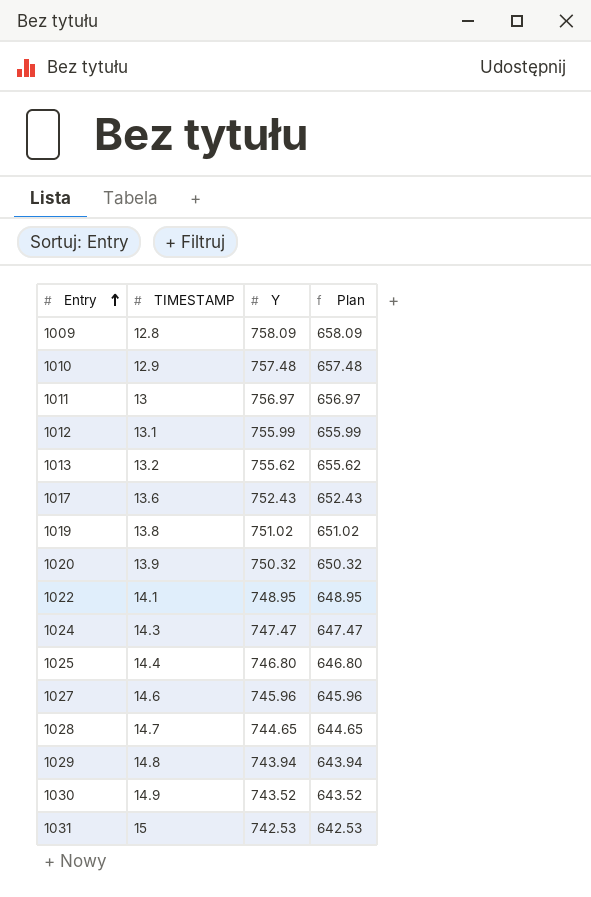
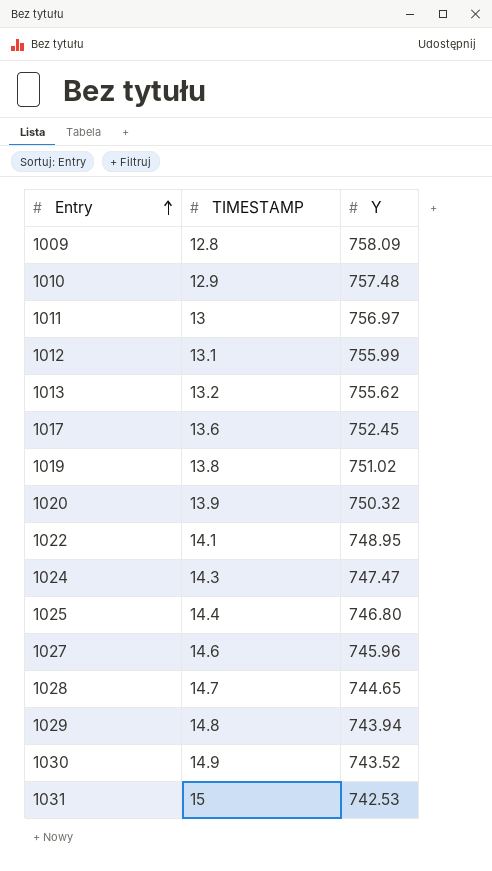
column Plan | formula: [Y] - 100 -> none
1017 | Y: 752.43 -> 752.45

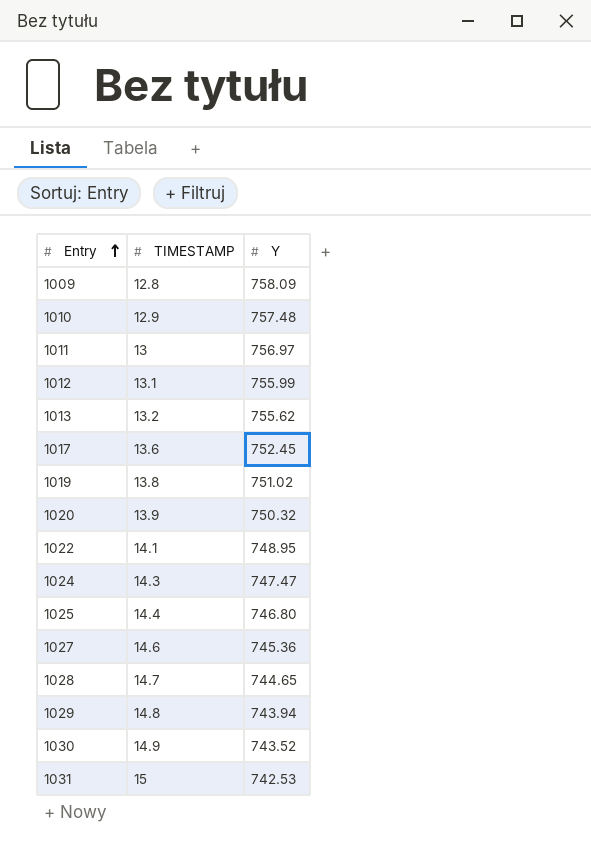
1027 | Y: 745.96 -> 745.36

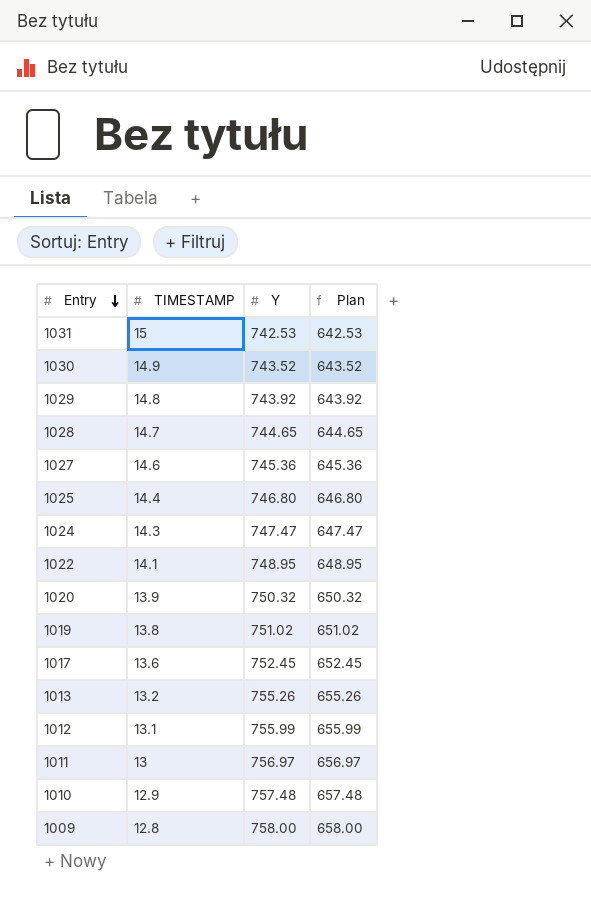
row order: Entry ascending -> Entry descending
column Plan | formula: none -> [Y] - 100
1029 | Y: 743.94 -> 743.92
1013 | Y: 755.62 -> 755.26
1009 | Y: 758.09 -> 758.00

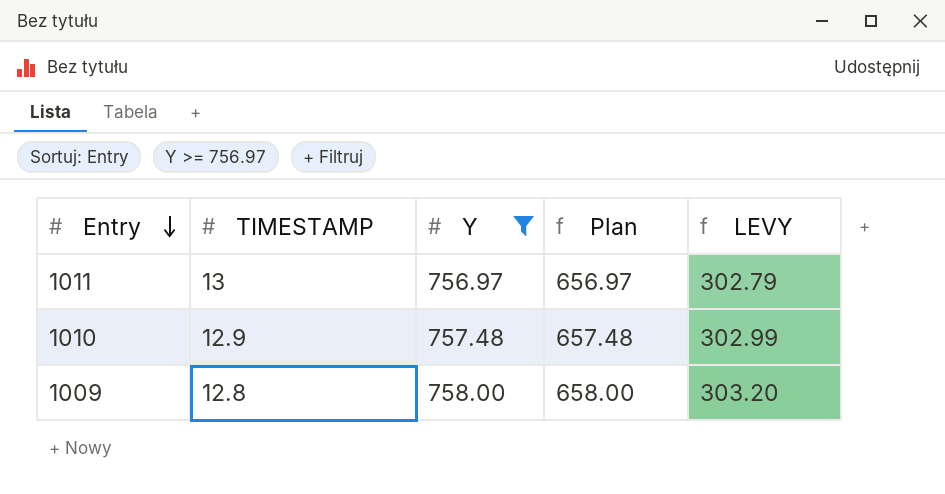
filter: none -> Y >= 756.97
column LEVY | formula: none -> [Y] * 0.4

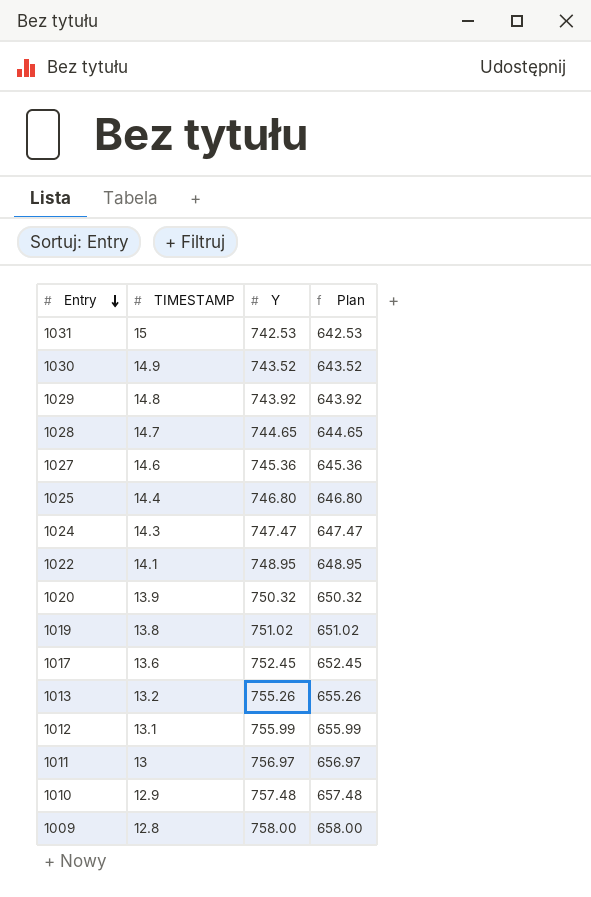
filter: Y >= 756.97 -> none
column LEVY | formula: [Y] * 0.4 -> none

